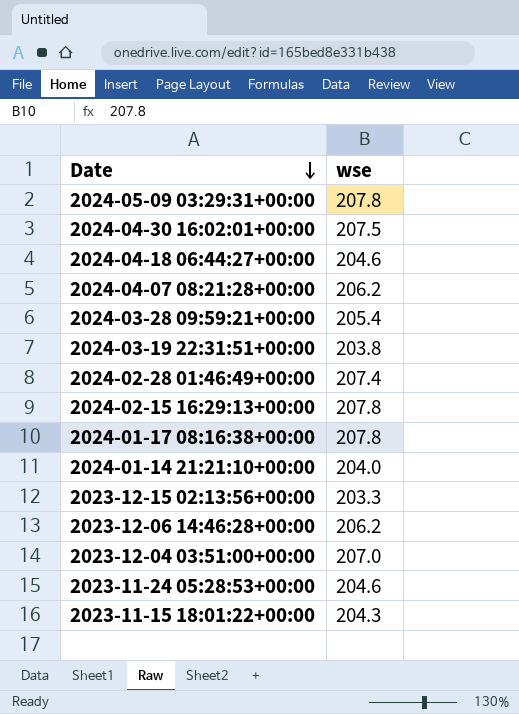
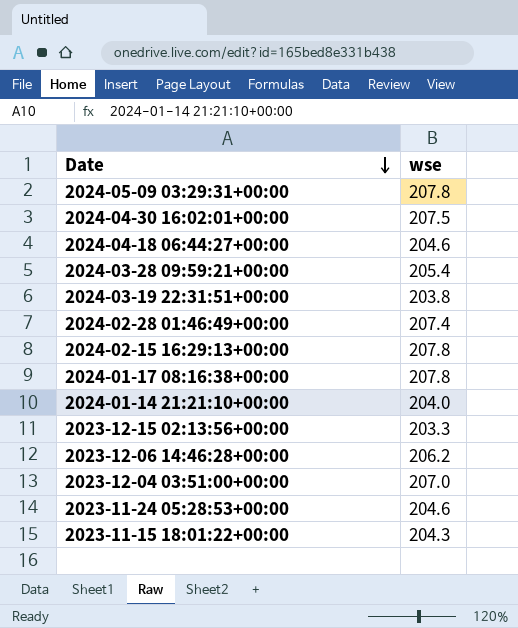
row 2024-04-07 08:21:28+00:00: 206.2 -> none

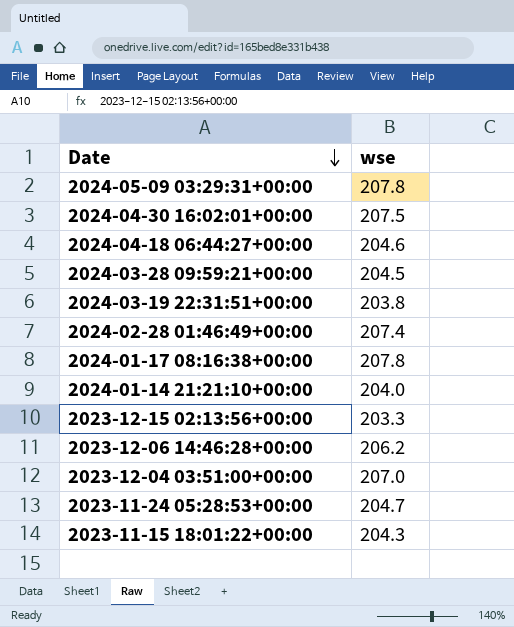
row 2024-02-15 16:29:13+00:00: 207.8 -> none
2024-03-28 09:59:21+00:00 | wse: 205.4 -> 204.5
2023-11-24 05:28:53+00:00 | wse: 204.6 -> 204.7

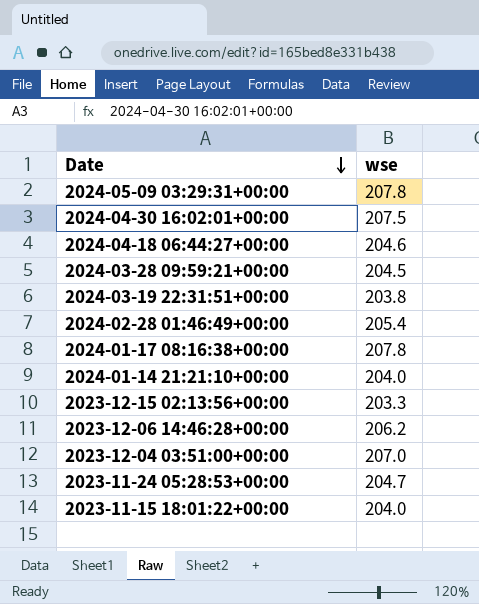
2024-02-28 01:46:49+00:00 | wse: 207.4 -> 205.4
2023-11-15 18:01:22+00:00 | wse: 204.3 -> 204.0

